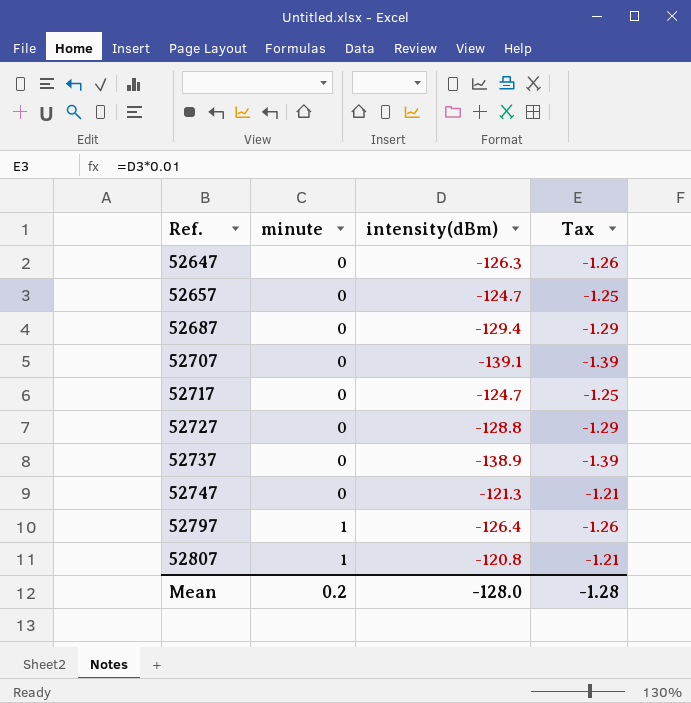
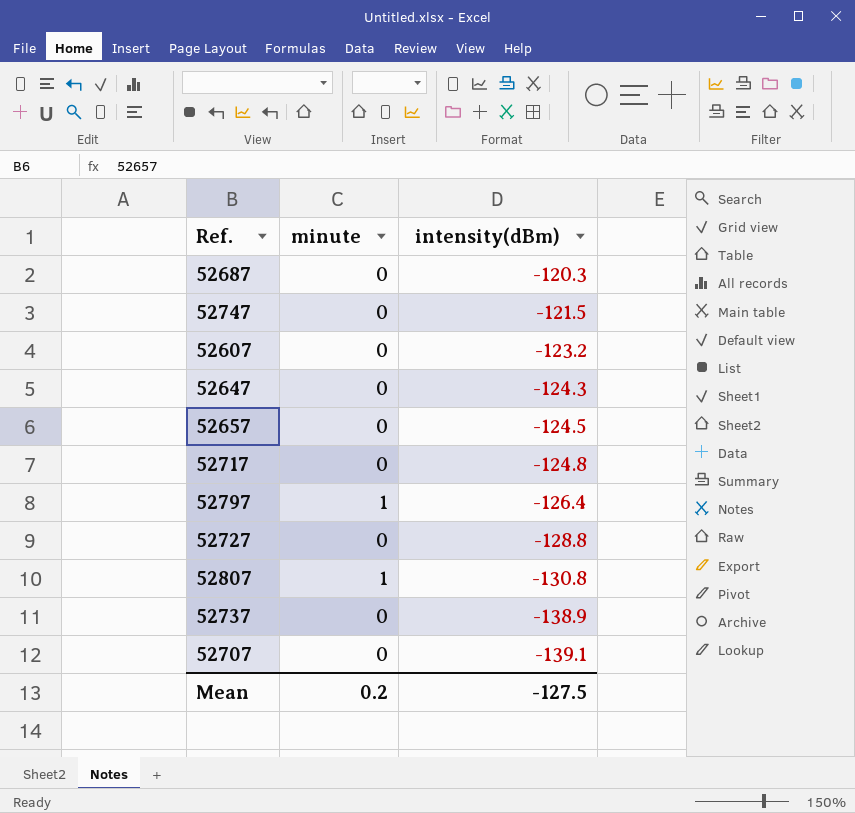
row order: Ref. ascending -> intensity(dBm) descending
column Tax | formula: [intensity(dBm)] * 0.01 -> none
52687 | intensity(dBm): -129.4 -> -120.3
52747 | intensity(dBm): -121.3 -> -121.5
row 52607: none -> 0 | -123.2
52647 | intensity(dBm): -126.3 -> -124.3
52657 | intensity(dBm): -124.7 -> -124.5
52717 | intensity(dBm): -124.7 -> -124.8
52807 | intensity(dBm): -120.8 -> -130.8
Mean | intensity(dBm): -128.0 -> -127.5

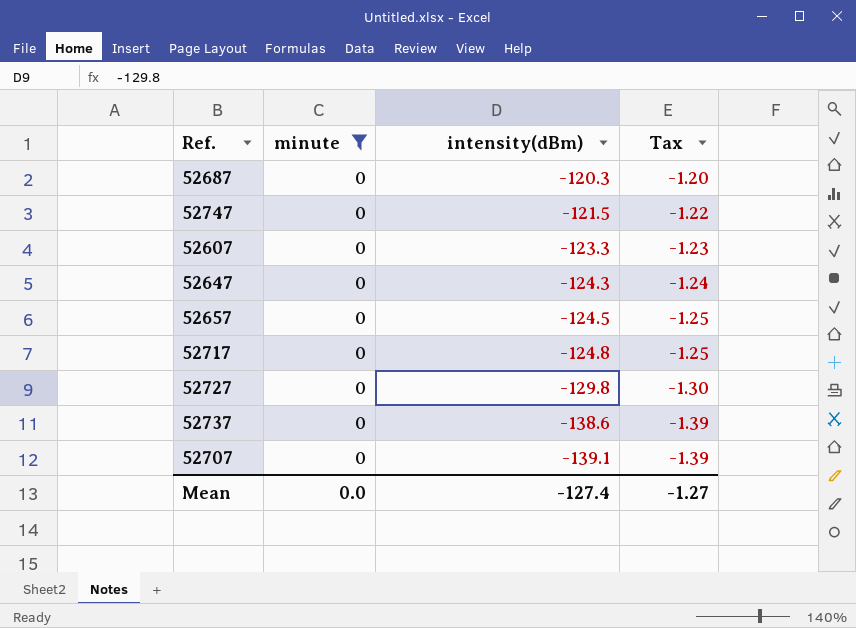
filter: none -> minute = 0
column Tax | formula: none -> [intensity(dBm)] * 0.01
52607 | intensity(dBm): -123.2 -> -123.3
52727 | intensity(dBm): -128.8 -> -129.8
52737 | intensity(dBm): -138.9 -> -138.6
Mean | minute: 0.2 -> 0.0
Mean | intensity(dBm): -127.5 -> -127.4

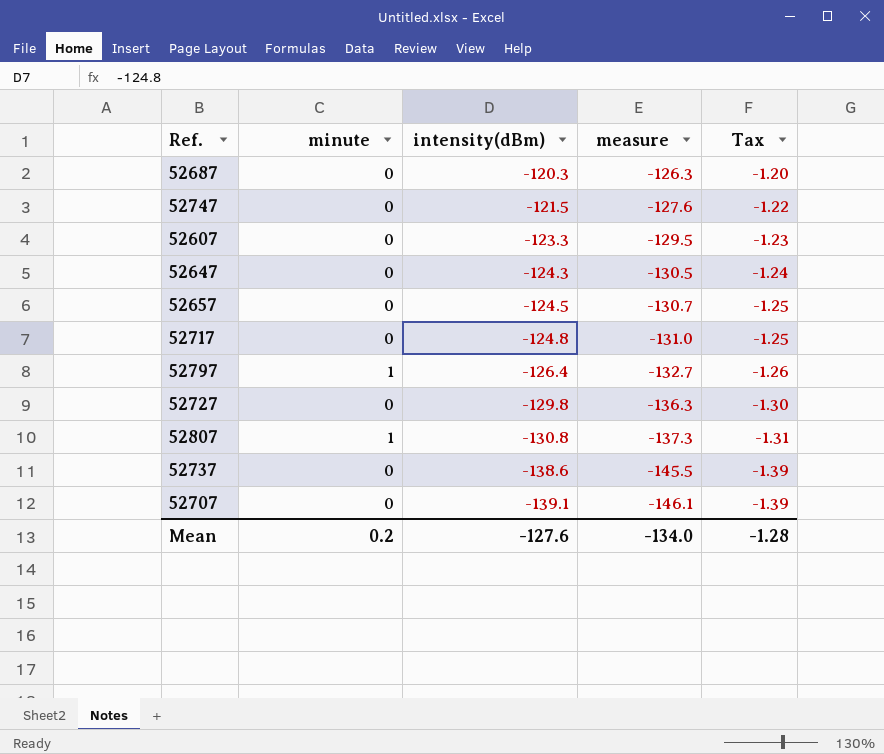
filter: minute = 0 -> none
column measure | formula: none -> [intensity(dBm)] * 1.05
Mean | minute: 0.0 -> 0.2
Mean | intensity(dBm): -127.4 -> -127.6
Mean | Tax: -1.27 -> -1.28

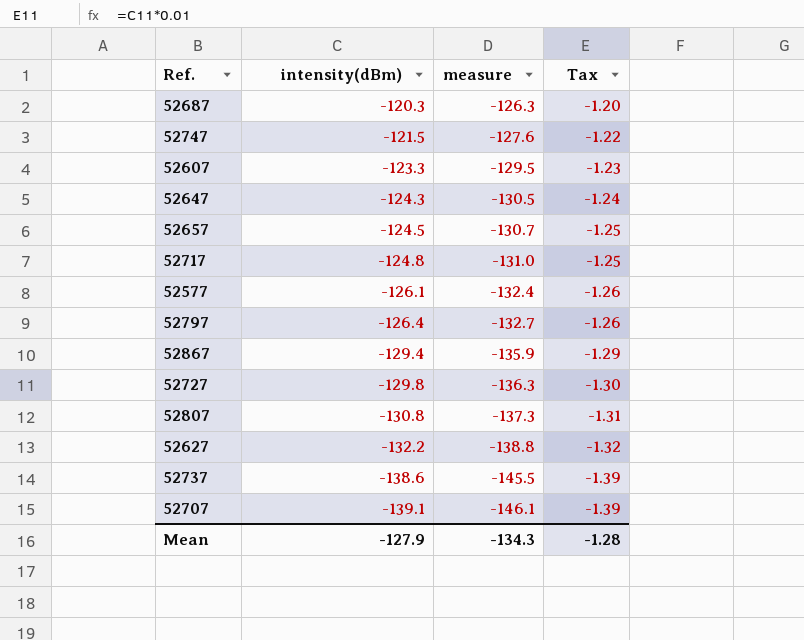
column minute | position: 2 -> none
row 52577: none -> -126.1 | -132.4 | -1.26
row 52867: none -> -129.4 | -135.9 | -1.29
row 52627: none -> -132.2 | -138.8 | -1.32
Mean | intensity(dBm): -127.6 -> -127.9
Mean | measure: -134.0 -> -134.3

